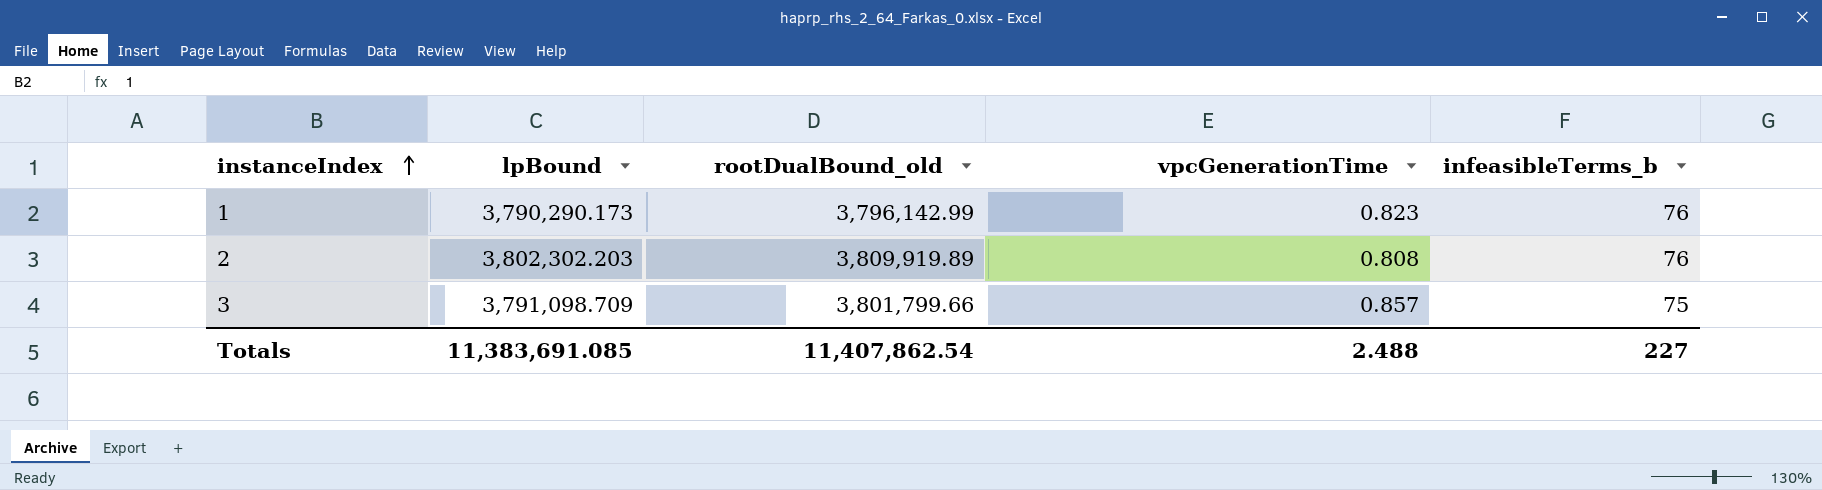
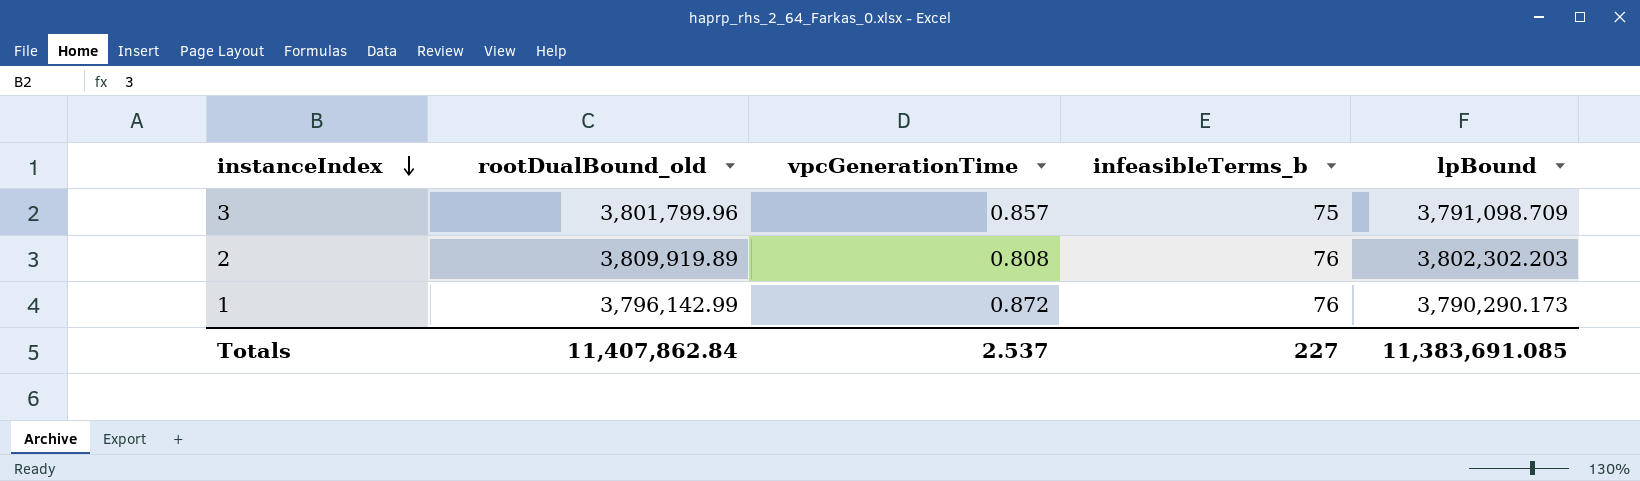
row order: instanceIndex ascending -> instanceIndex descending
column lpBound | position: 2 -> 5
3 | rootDualBound_old: 3,801,799.66 -> 3,801,799.96
1 | vpcGenerationTime: 0.823 -> 0.872
Totals | rootDualBound_old: 11,407,862.54 -> 11,407,862.84
Totals | vpcGenerationTime: 2.488 -> 2.537

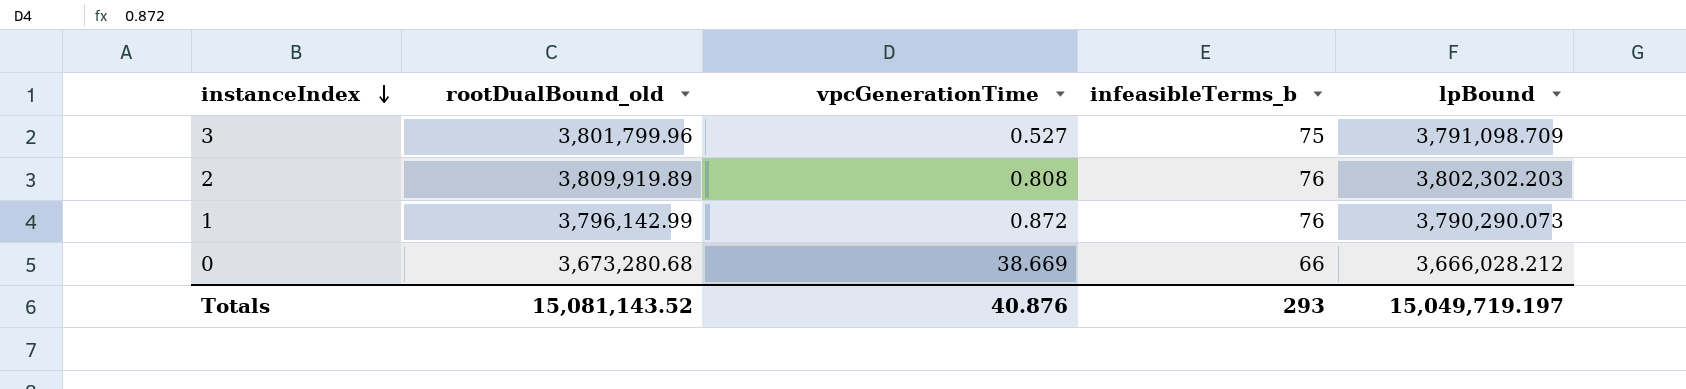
3 | vpcGenerationTime: 0.857 -> 0.527
1 | lpBound: 3,790,290.173 -> 3,790,290.073
row 0: none -> 3,673,280.68 | 38.669 | 66 | 3,666,028.212
Totals | rootDualBound_old: 11,407,862.84 -> 15,081,143.52
Totals | vpcGenerationTime: 2.537 -> 40.876
Totals | infeasibleTerms_b: 227 -> 293
Totals | lpBound: 11,383,691.085 -> 15,049,719.197

